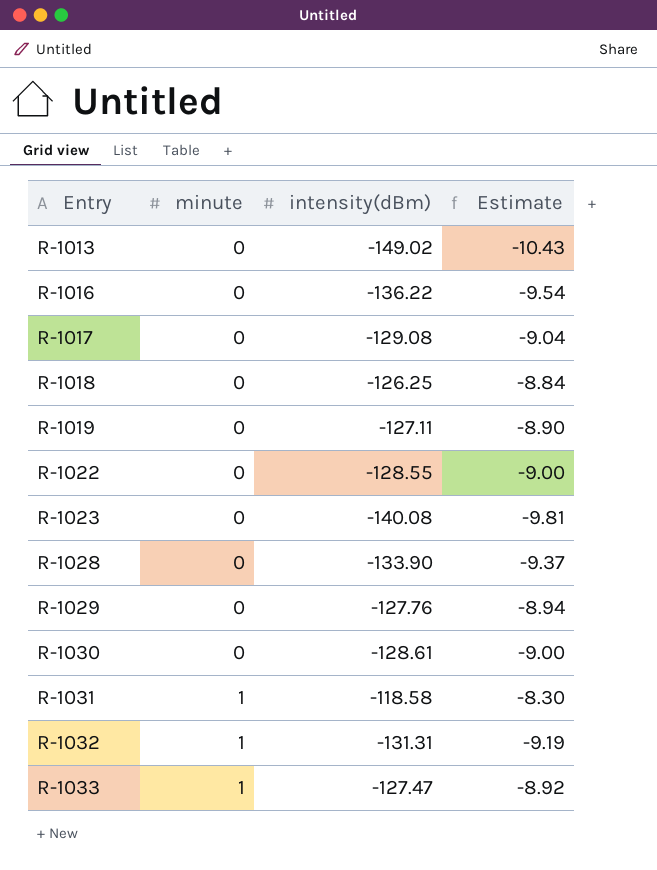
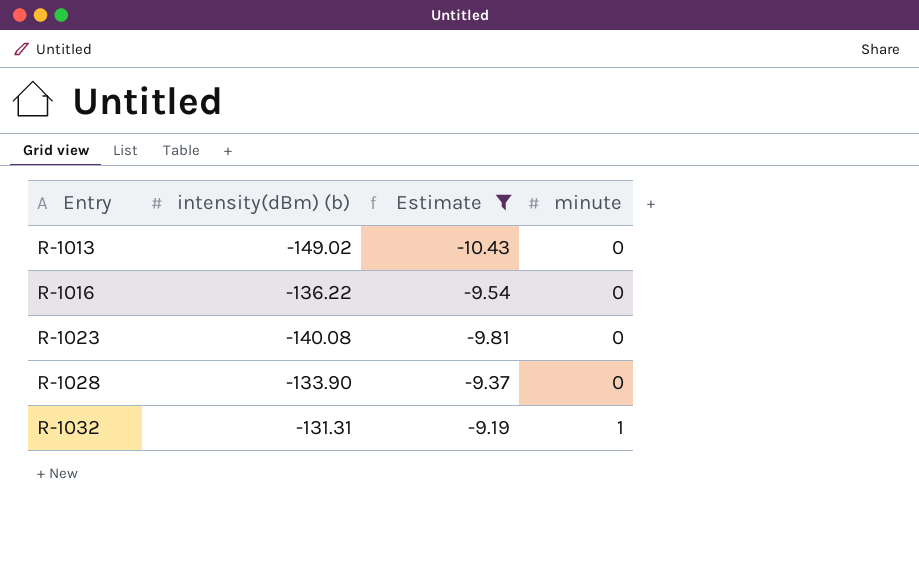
filter: none -> Estimate <= -9.19
column name: intensity(dBm) -> intensity(dBm) (b)
column minute | position: 2 -> 4

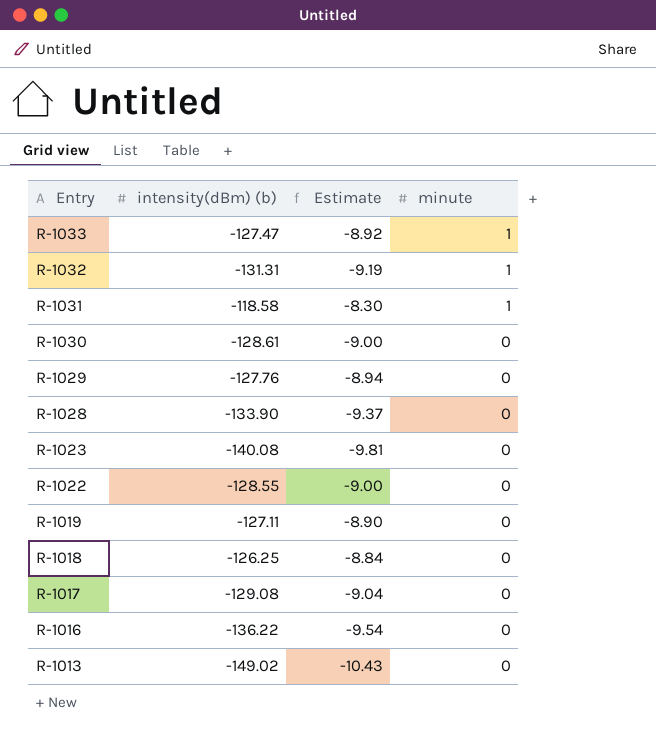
filter: Estimate <= -9.19 -> none
row order: Entry ascending -> Entry descending

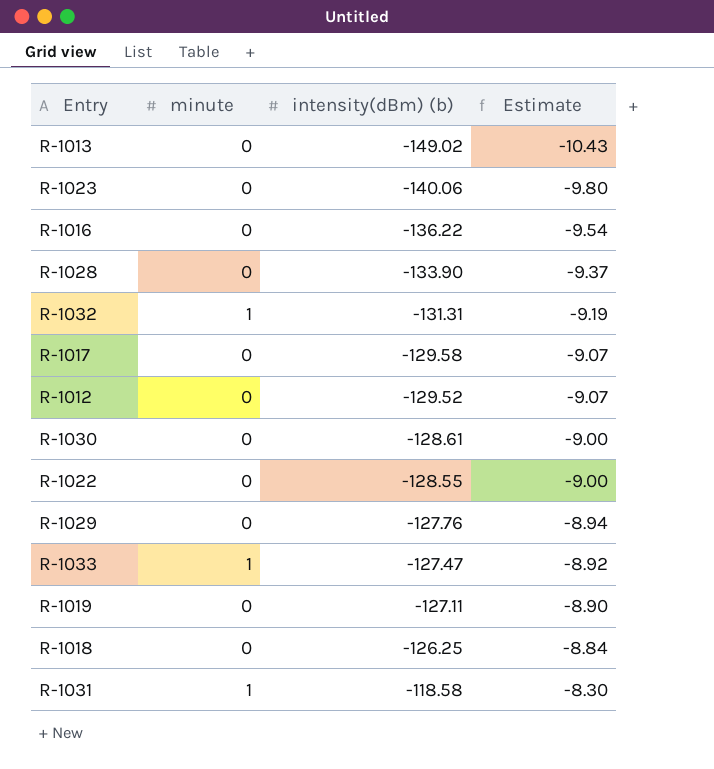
row order: Entry descending -> intensity(dBm) (b) ascending
column minute | position: 4 -> 2
R-1023 | intensity(dBm) (b): -140.08 -> -140.06
R-1023 | Estimate: -9.81 -> -9.80
R-1017 | intensity(dBm) (b): -129.08 -> -129.58
R-1017 | Estimate: -9.04 -> -9.07
row R-1012: none -> 0 | -129.52 | -9.07

